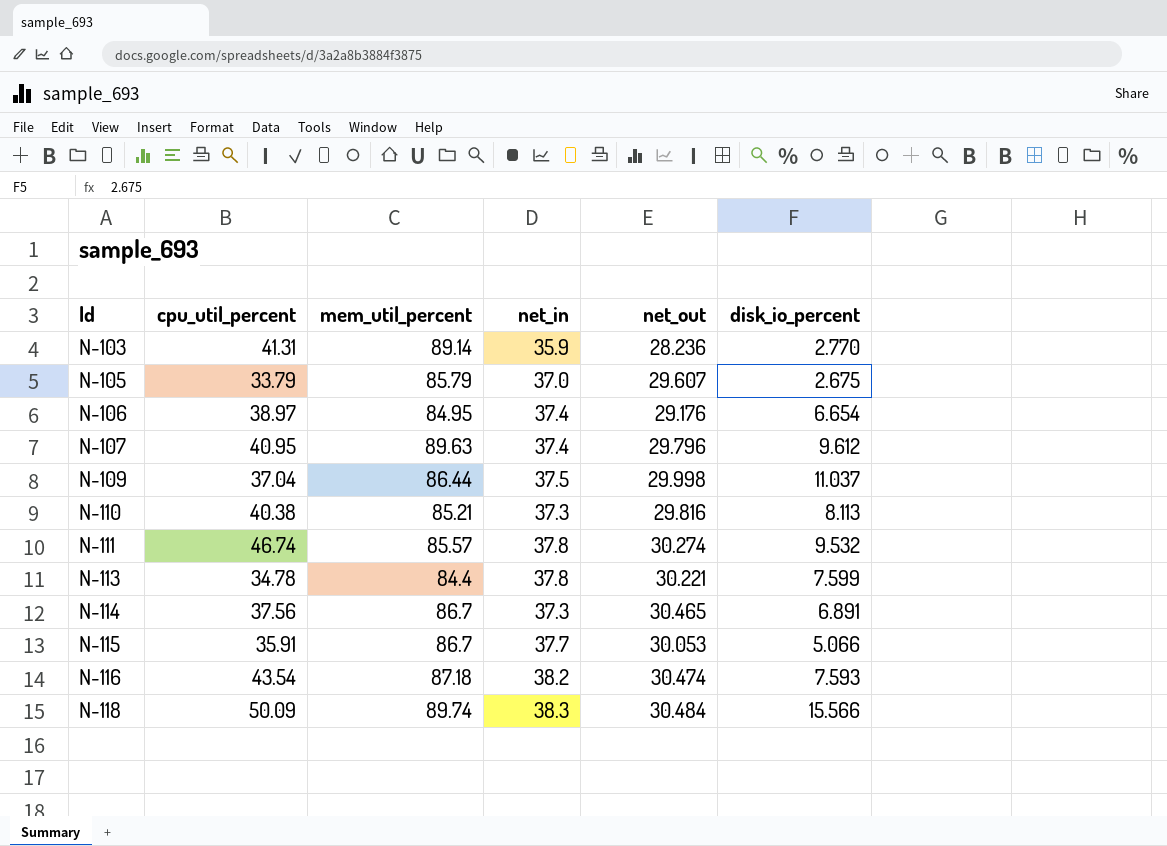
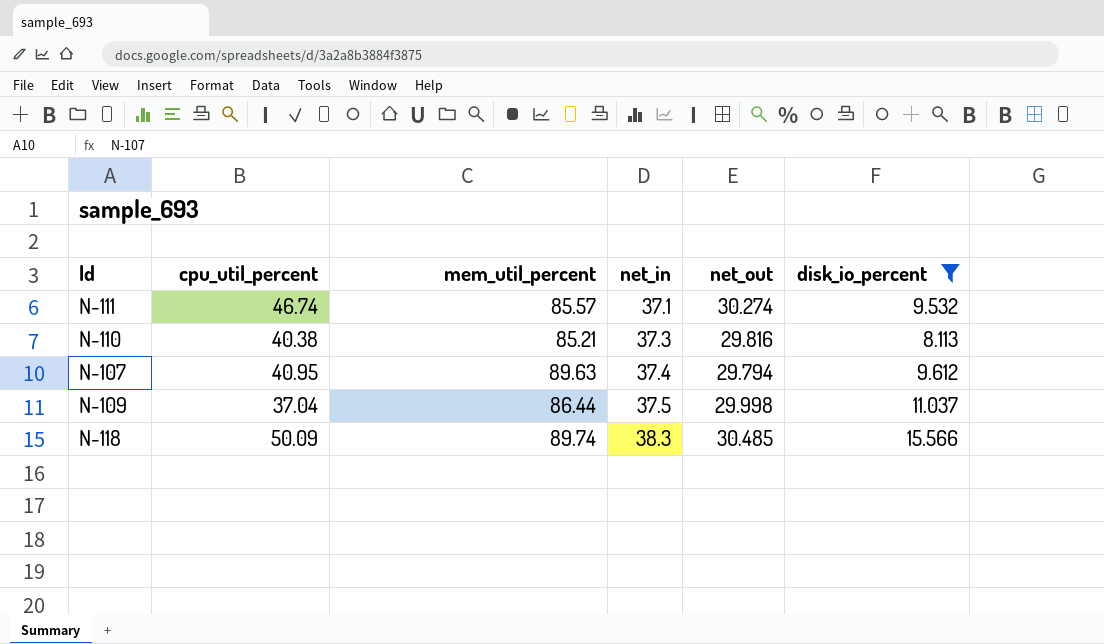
filter: none -> disk_io_percent >= 8.113
row order: Id ascending -> net_in ascending
N-111 | net_in: 37.8 -> 37.1
N-107 | net_out: 29.796 -> 29.794
N-118 | net_out: 30.484 -> 30.485

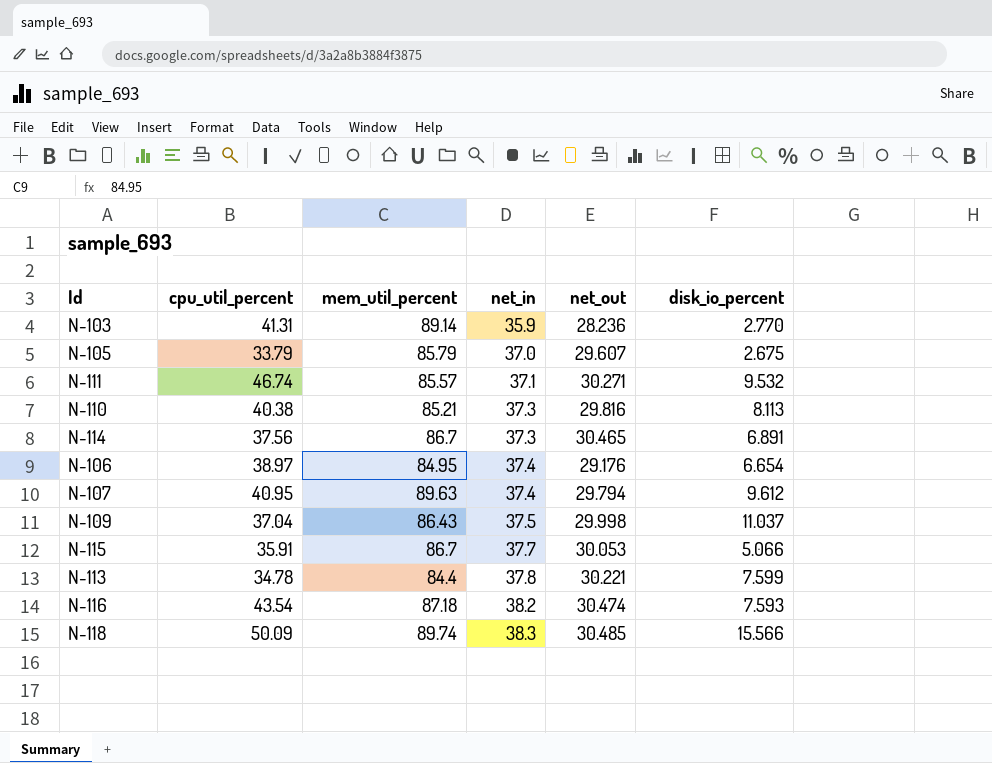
filter: disk_io_percent >= 8.113 -> none
N-111 | net_out: 30.274 -> 30.271
N-109 | mem_util_percent: 86.44 -> 86.43

